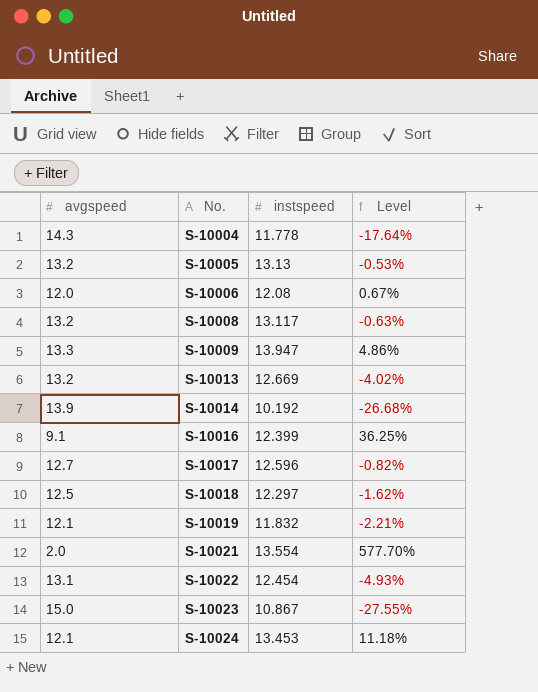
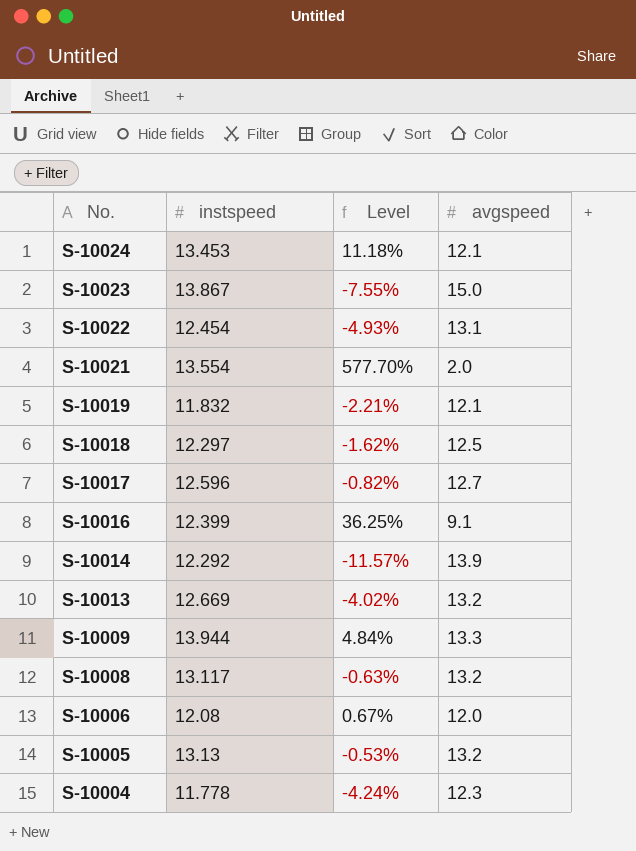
row order: No. ascending -> No. descending
column avgspeed | position: 1 -> 4
S-10023 | instspeed: 10.867 -> 13.867
S-10023 | Level: -27.55% -> -7.55%
S-10014 | instspeed: 10.192 -> 12.292
S-10014 | Level: -26.68% -> -11.57%
S-10009 | instspeed: 13.947 -> 13.944
S-10009 | Level: 4.86% -> 4.84%
S-10004 | Level: -17.64% -> -4.24%
S-10004 | avgspeed: 14.3 -> 12.3

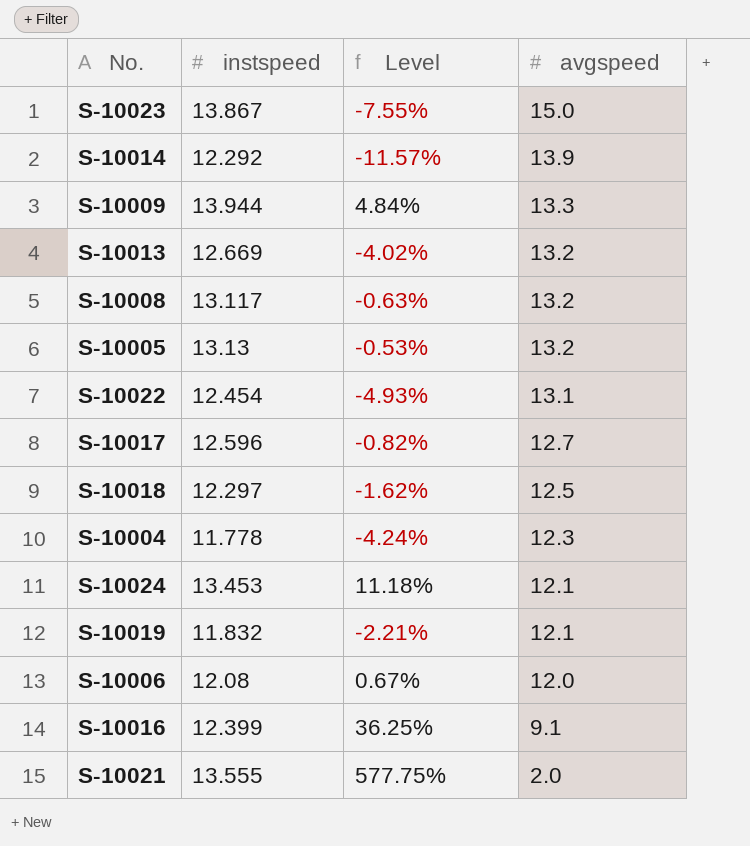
row order: No. descending -> avgspeed descending
S-10021 | instspeed: 13.554 -> 13.555
S-10021 | Level: 577.70% -> 577.75%

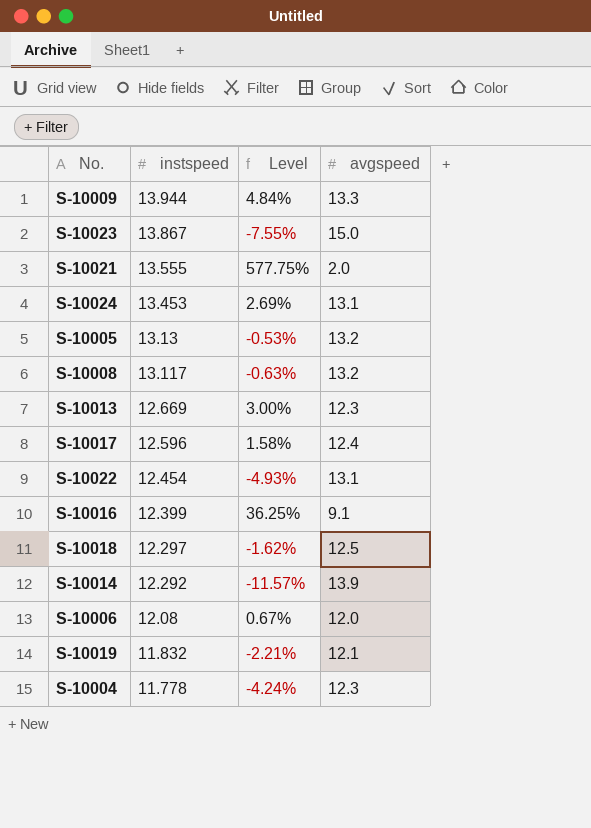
row order: avgspeed descending -> instspeed descending
S-10024 | Level: 11.18% -> 2.69%
S-10024 | avgspeed: 12.1 -> 13.1
S-10013 | Level: -4.02% -> 3.00%
S-10013 | avgspeed: 13.2 -> 12.3
S-10017 | Level: -0.82% -> 1.58%
S-10017 | avgspeed: 12.7 -> 12.4

